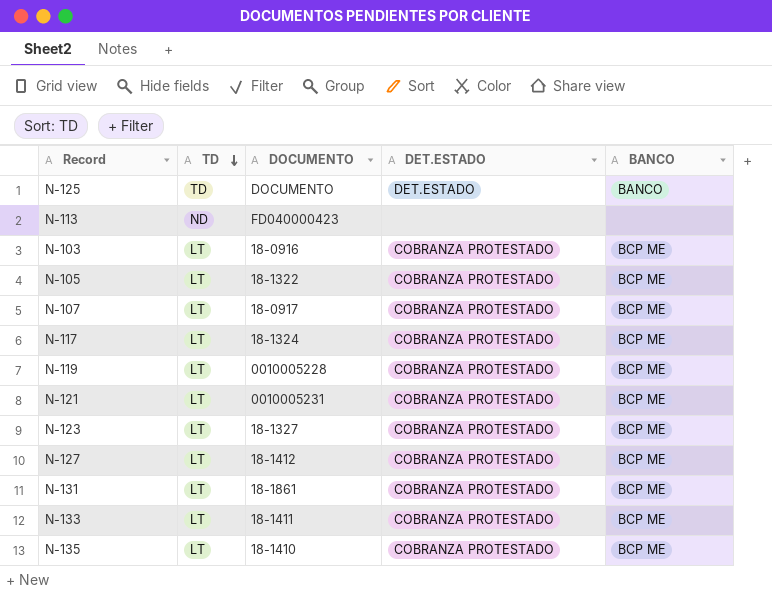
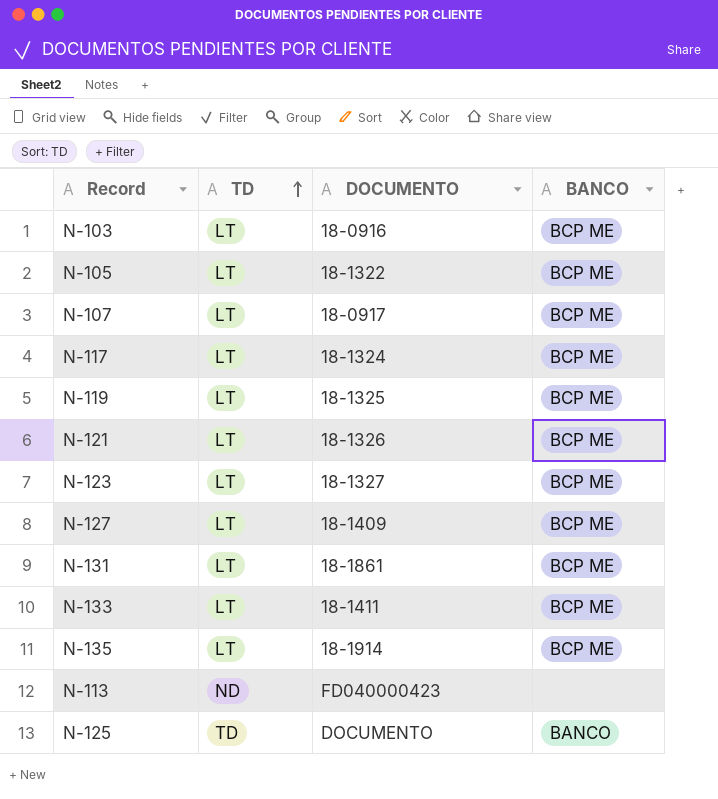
row order: TD descending -> TD ascending
column DET.ESTADO | position: 4 -> none
N-119 | DOCUMENTO: 0010005228 -> 18-1325
N-121 | DOCUMENTO: 0010005231 -> 18-1326
N-127 | DOCUMENTO: 18-1412 -> 18-1409
N-135 | DOCUMENTO: 18-1410 -> 18-1914

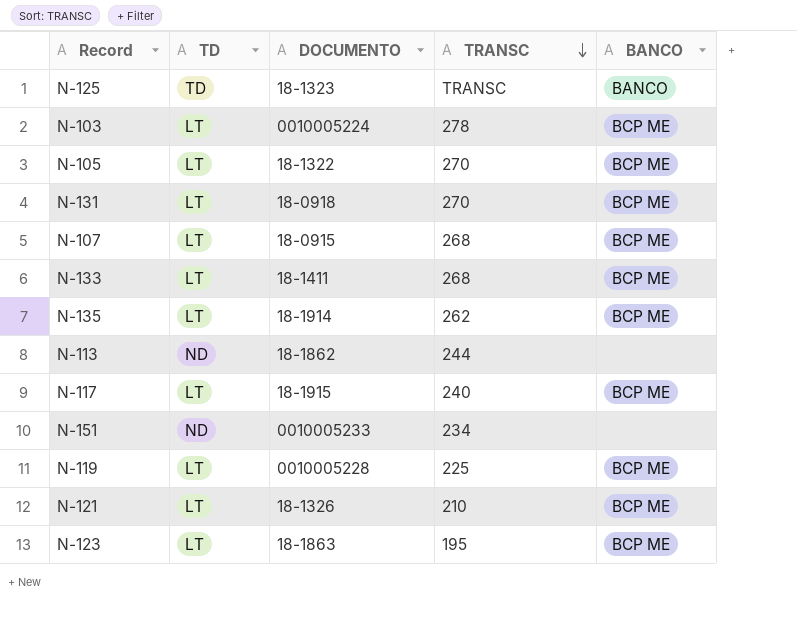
row order: TD ascending -> TRANSC descending
column TRANSC | position: none -> 4
row N-127: LT | 18-1409 | BCP ME -> none
N-125 | DOCUMENTO: DOCUMENTO -> 18-1323
N-103 | DOCUMENTO: 18-0916 -> 0010005224
N-131 | DOCUMENTO: 18-1861 -> 18-0918
N-107 | DOCUMENTO: 18-0917 -> 18-0915
N-113 | DOCUMENTO: FD040000423 -> 18-1862
N-117 | DOCUMENTO: 18-1324 -> 18-1915
row N-151: none -> ND | 0010005233 | 234 | none
N-119 | DOCUMENTO: 18-1325 -> 0010005228
N-123 | DOCUMENTO: 18-1327 -> 18-1863

